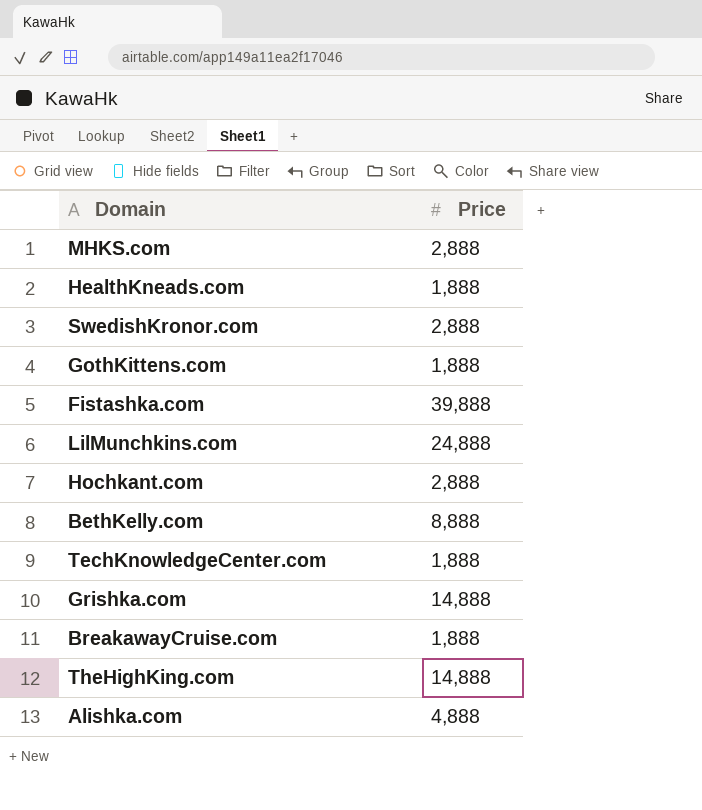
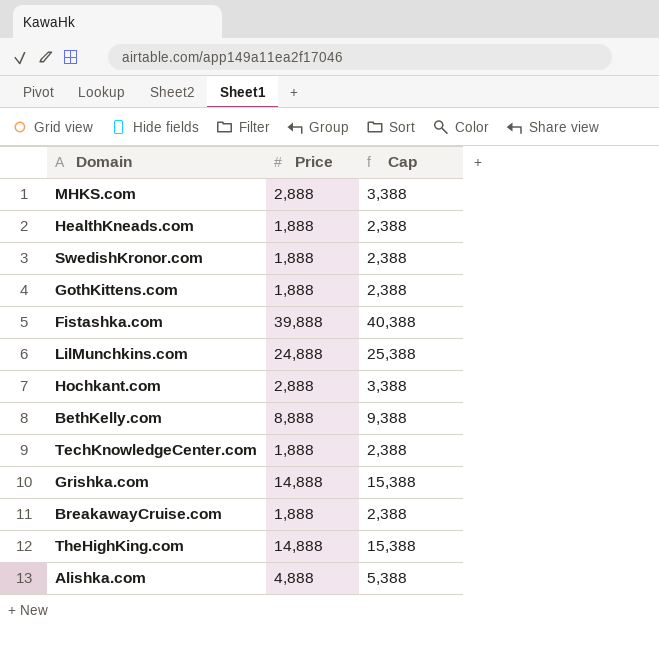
column Cap | formula: none -> [Price] + 500
SwedishKronor.com | Price: 2,888 -> 1,888

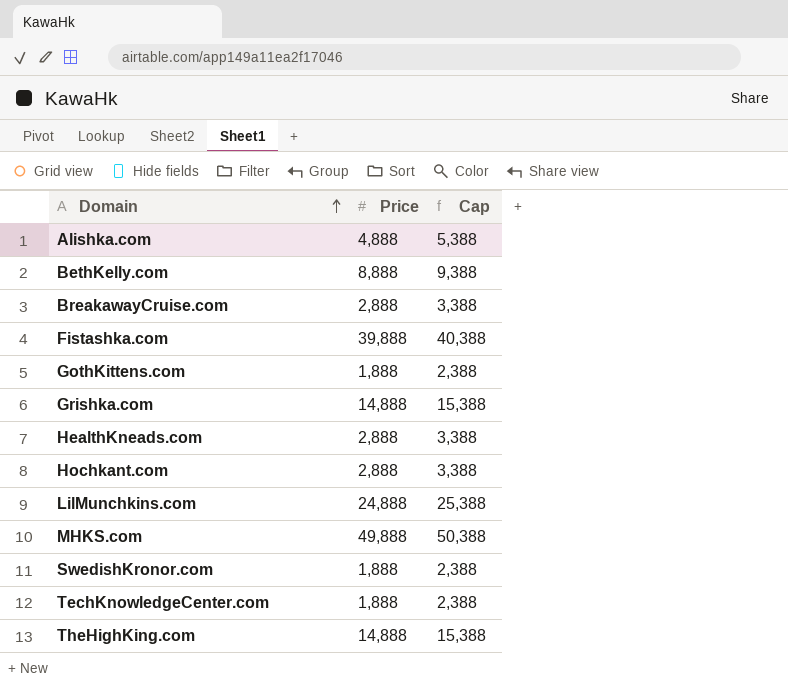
row order: none -> Domain ascending
BreakawayCruise.com | Price: 1,888 -> 2,888
BreakawayCruise.com | Cap: 2,388 -> 3,388
HealthKneads.com | Price: 1,888 -> 2,888
HealthKneads.com | Cap: 2,388 -> 3,388
MHKS.com | Price: 2,888 -> 49,888
MHKS.com | Cap: 3,388 -> 50,388

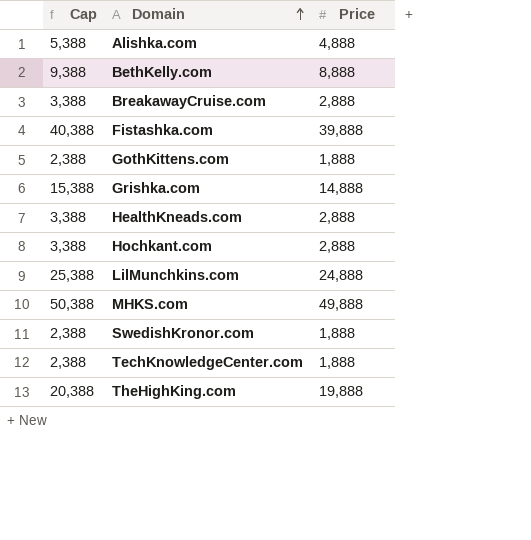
column Cap | position: 3 -> 1
TheHighKing.com | Cap: 15,388 -> 20,388
TheHighKing.com | Price: 14,888 -> 19,888

